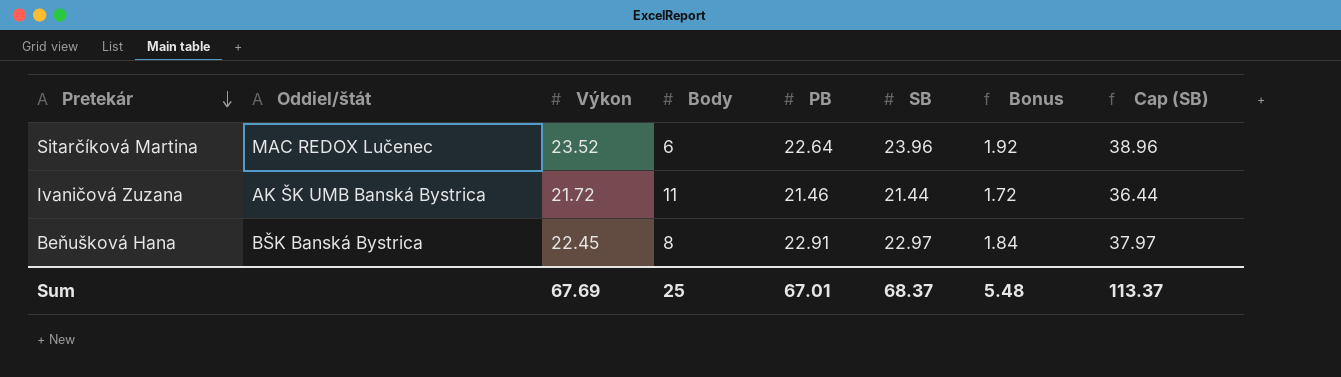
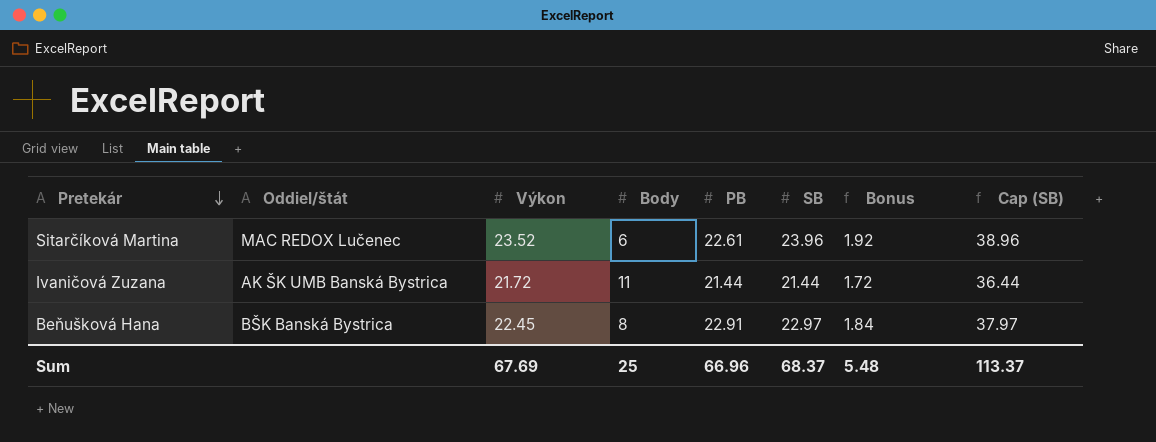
Sitarčíková Martina | PB: 22.64 -> 22.61
Ivaničová Zuzana | PB: 21.46 -> 21.44
Sum | PB: 67.01 -> 66.96

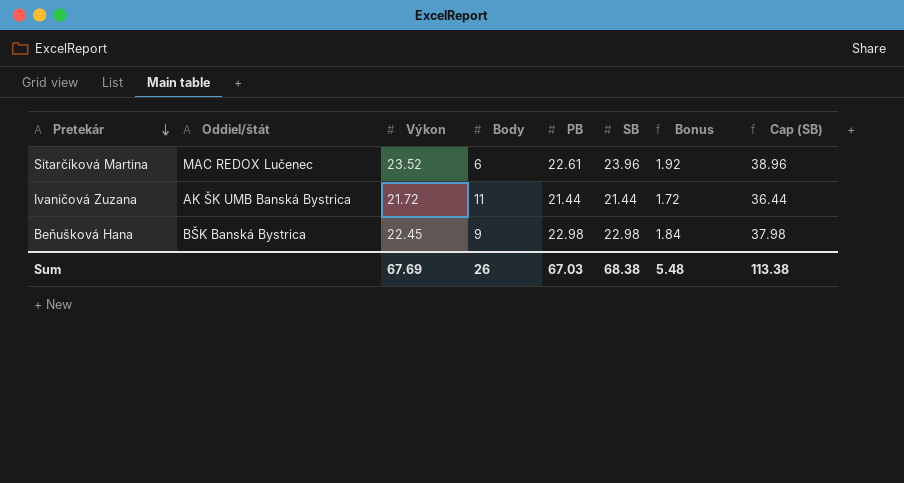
Beňušková Hana | Body: 8 -> 9
Beňušková Hana | PB: 22.91 -> 22.98
Beňušková Hana | SB: 22.97 -> 22.98
Beňušková Hana | Cap (SB): 37.97 -> 37.98
Sum | Body: 25 -> 26
Sum | PB: 66.96 -> 67.03
Sum | SB: 68.37 -> 68.38
Sum | Cap (SB): 113.37 -> 113.38

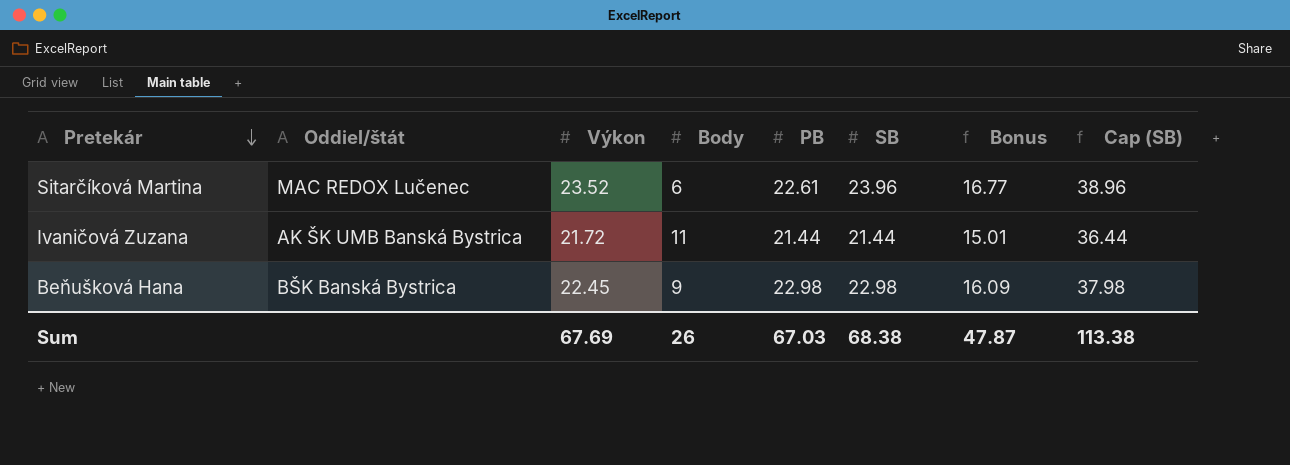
column Bonus | formula: [SB] * 0.08 -> [SB] * 0.7
Sum | Bonus: 5.48 -> 47.87

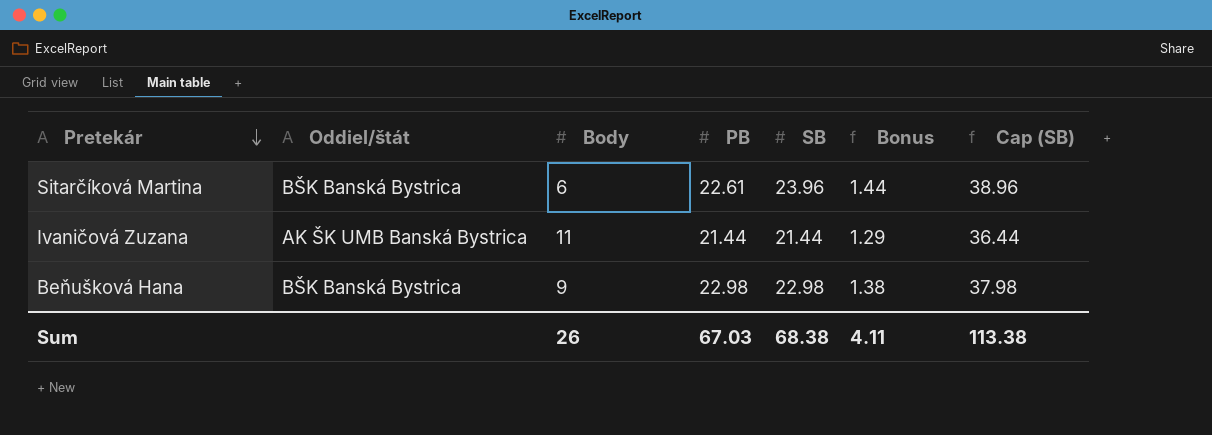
column Výkon | position: 3 -> none
column Bonus | formula: [SB] * 0.7 -> [SB] * 0.06
Sitarčíková Martina | Oddiel/štát: MAC REDOX Lučenec -> BŠK Banská Bystrica
Sum | Bonus: 47.87 -> 4.11

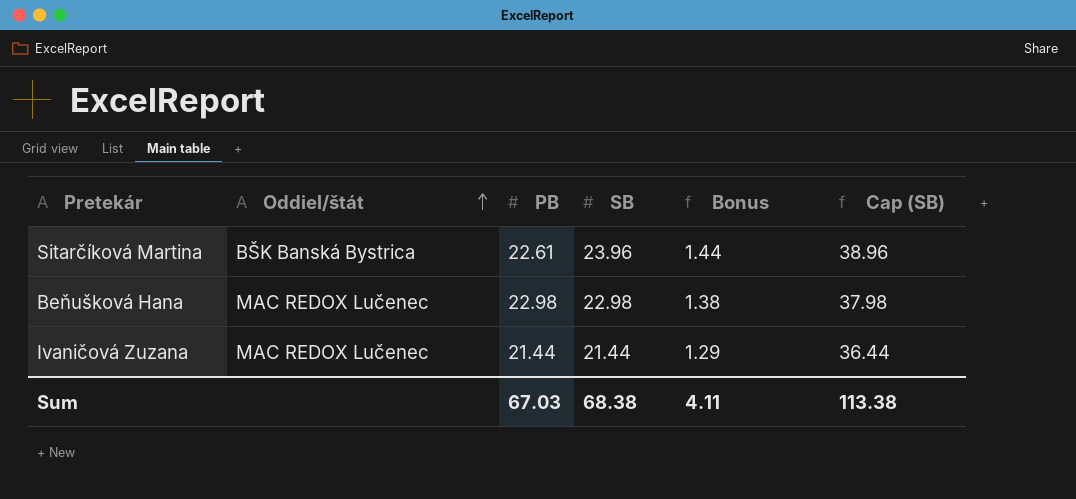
row order: Pretekár descending -> Oddiel/štát ascending
column Body | position: 3 -> none
Beňušková Hana | Oddiel/štát: BŠK Banská Bystrica -> MAC REDOX Lučenec
Ivaničová Zuzana | Oddiel/štát: AK ŠK UMB Banská Bystrica -> MAC REDOX Lučenec

